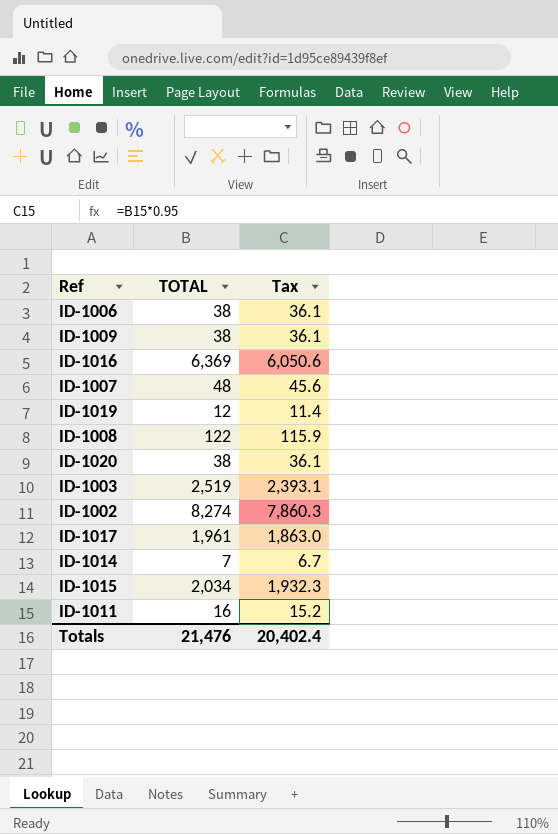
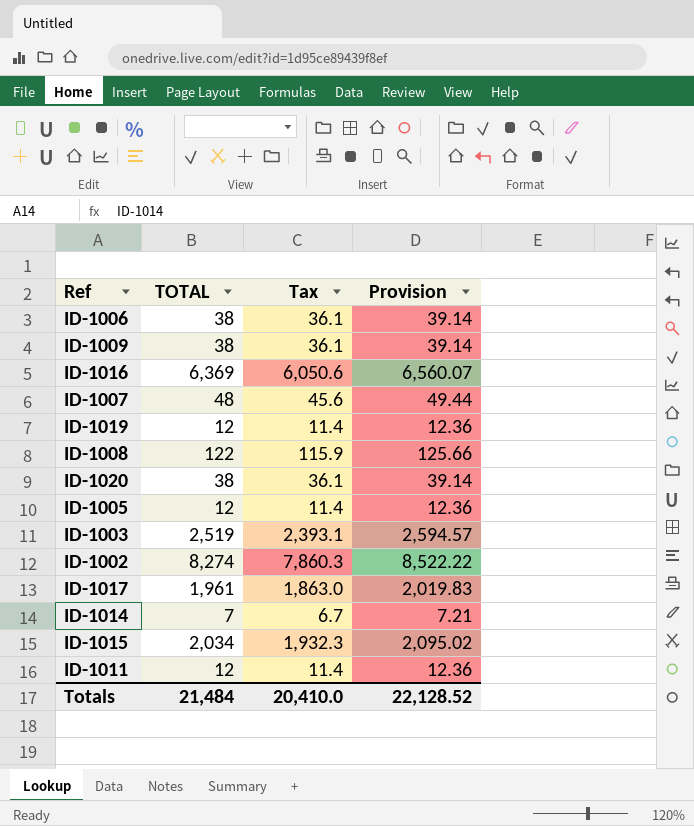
column Provision | formula: none -> [TOTAL] * 1.03
row ID-1005: none -> 12 | 11.4 | 12.36
ID-1011 | TOTAL: 16 -> 12
ID-1011 | Tax: 15.2 -> 11.4
Totals | TOTAL: 21,476 -> 21,484
Totals | Tax: 20,402.4 -> 20,410.0

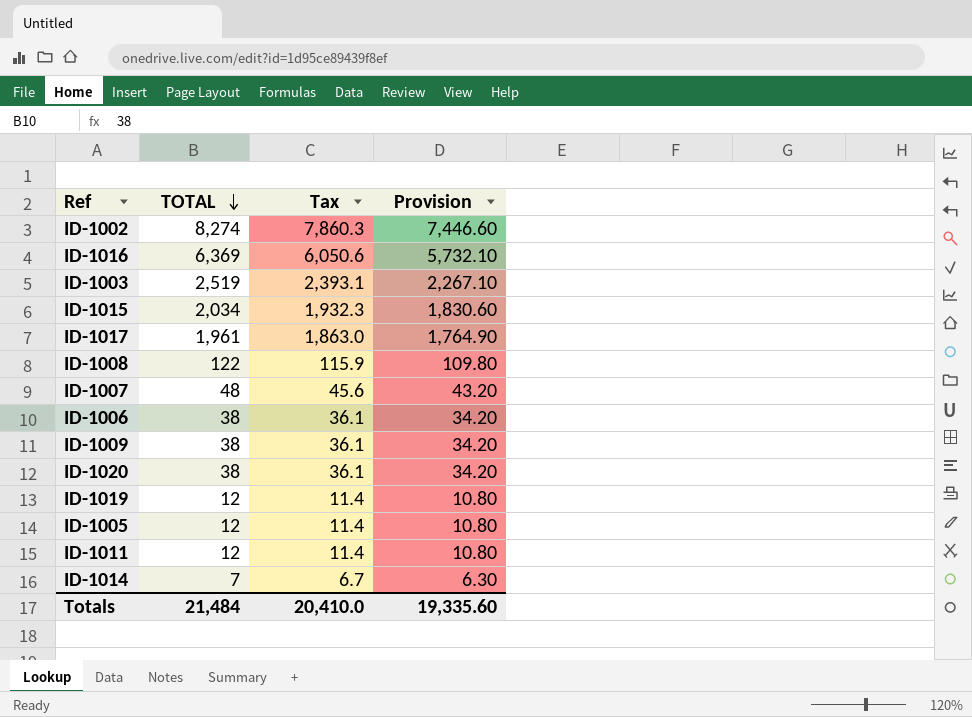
row order: none -> TOTAL descending
column Provision | formula: [TOTAL] * 1.03 -> [TOTAL] * 0.9
Totals | Provision: 22,128.52 -> 19,335.60

